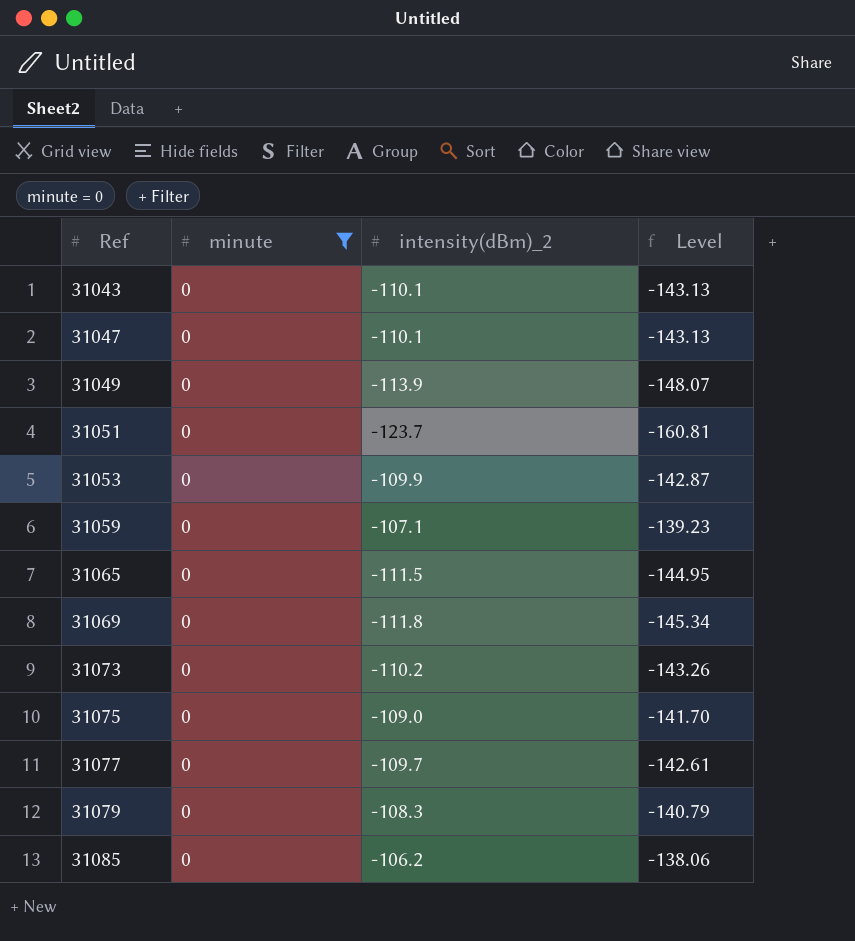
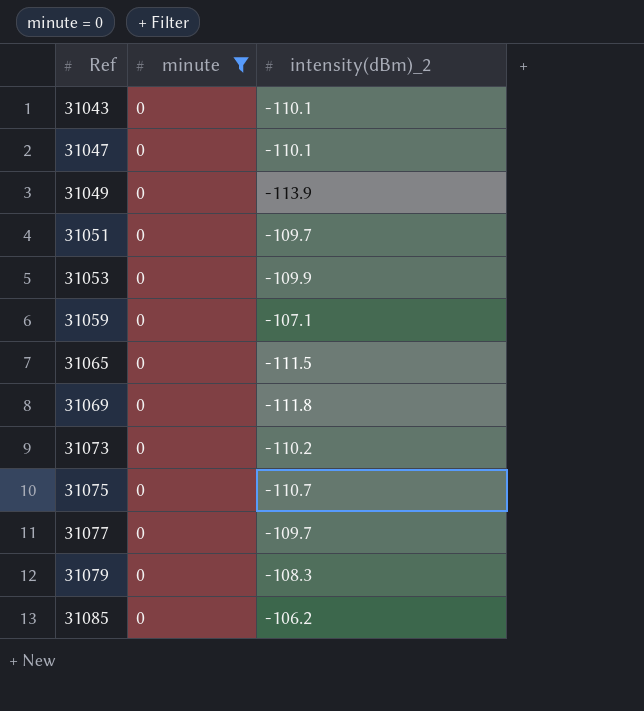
column Level | formula: [intensity(dBm)_2] * 1.3 -> none
31051 | intensity(dBm)_2: -123.7 -> -109.7
31075 | intensity(dBm)_2: -109.0 -> -110.7

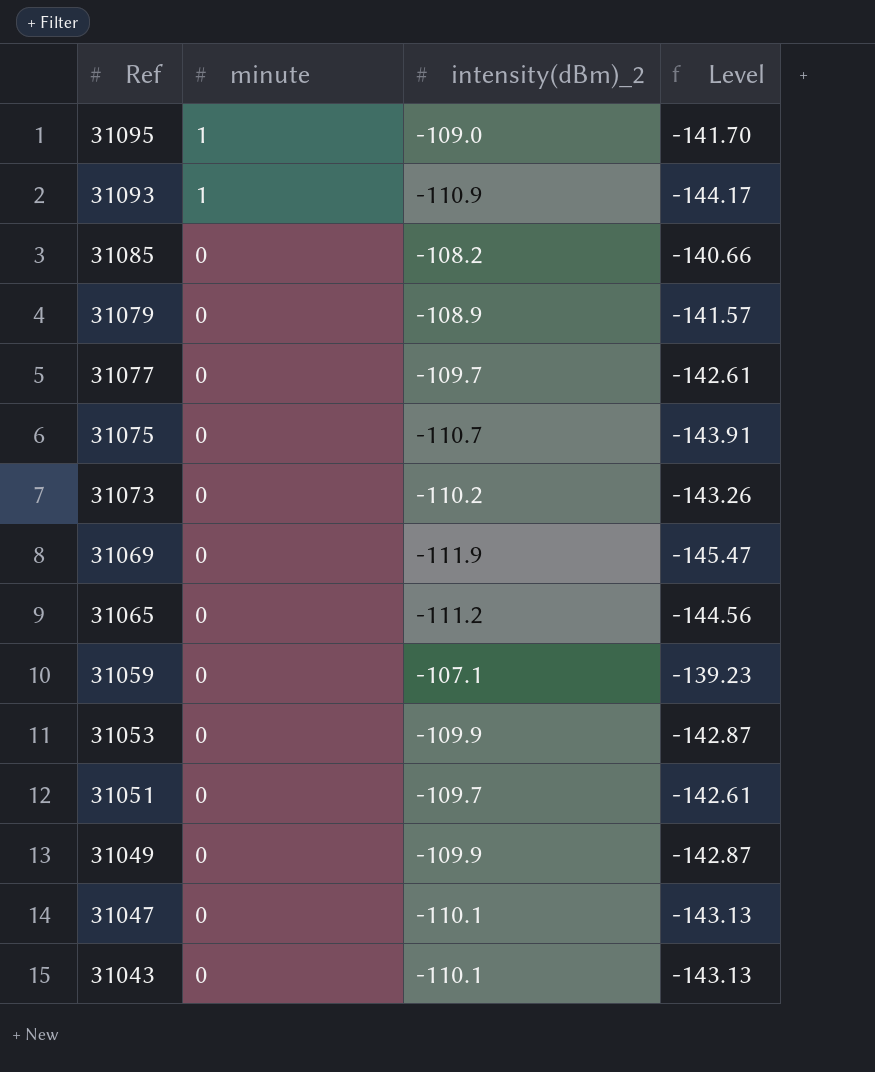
filter: minute = 0 -> none
row order: Ref ascending -> Ref descending
column Level | formula: none -> [intensity(dBm)_2] * 1.3
31085 | intensity(dBm)_2: -106.2 -> -108.2
31079 | intensity(dBm)_2: -108.3 -> -108.9
31069 | intensity(dBm)_2: -111.8 -> -111.9
31065 | intensity(dBm)_2: -111.5 -> -111.2
31049 | intensity(dBm)_2: -113.9 -> -109.9

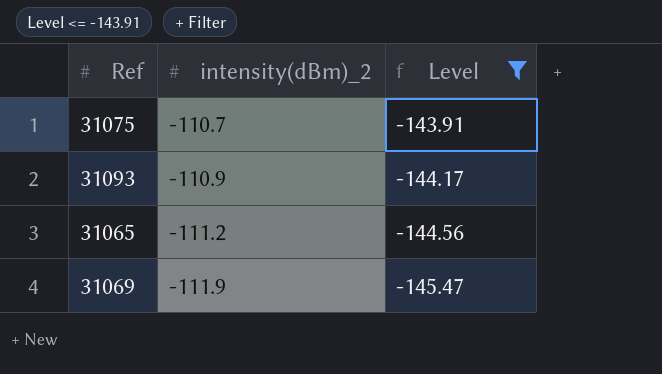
filter: none -> Level <= -143.91
row order: Ref descending -> intensity(dBm)_2 descending
column minute | position: 2 -> none

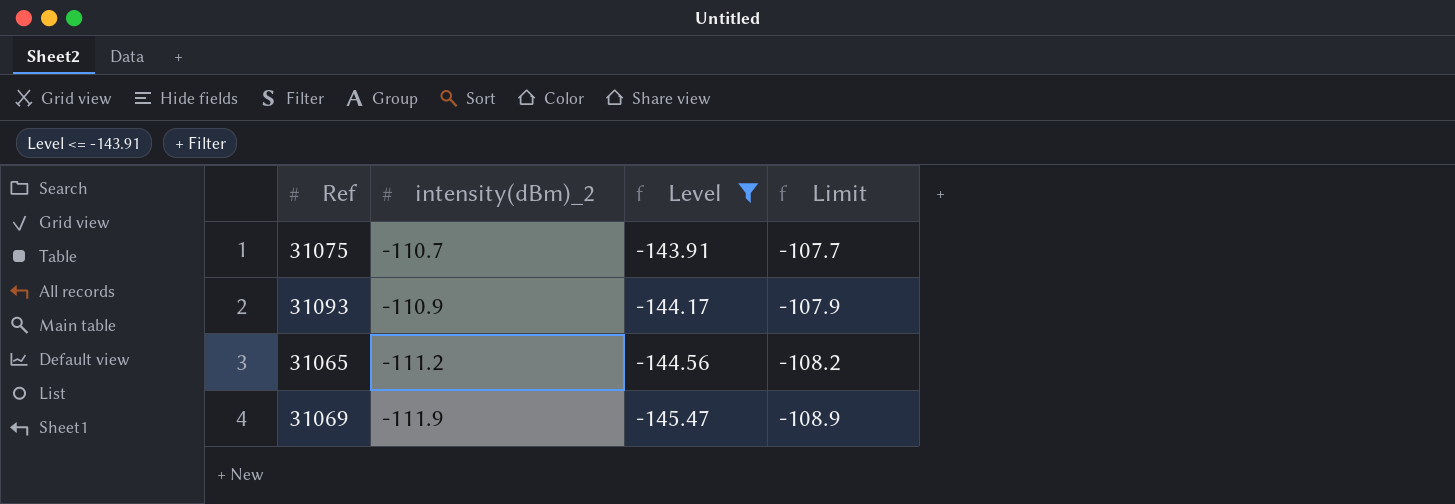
column Limit | formula: none -> [intensity(dBm)_2] + 3

